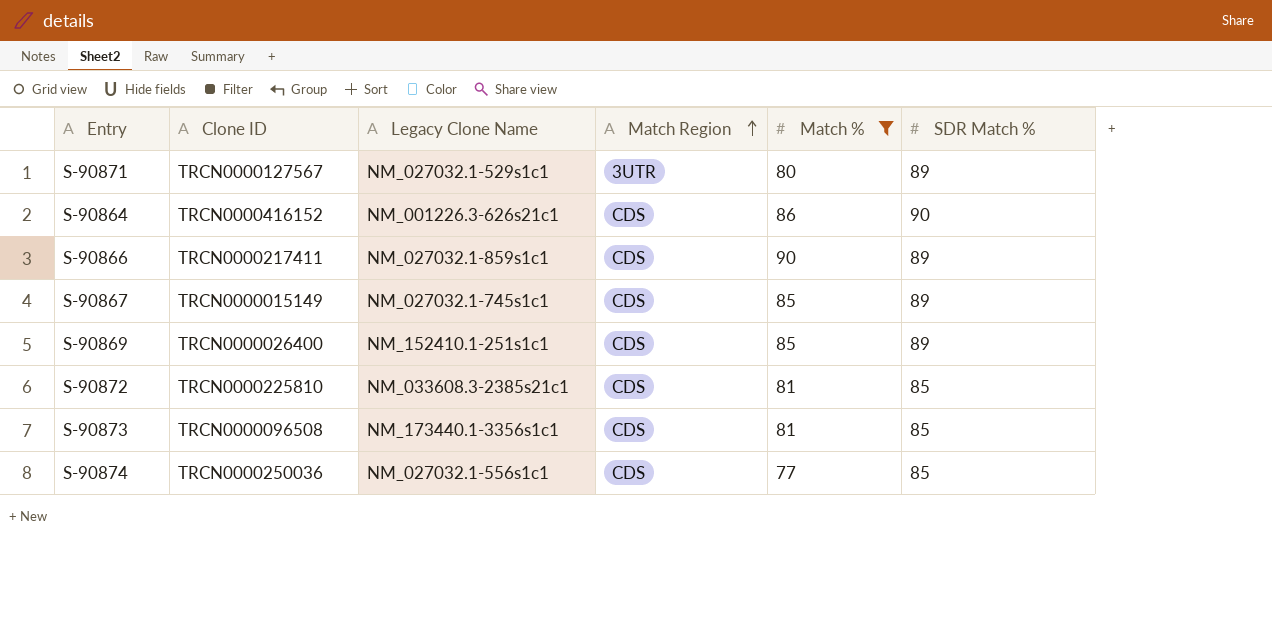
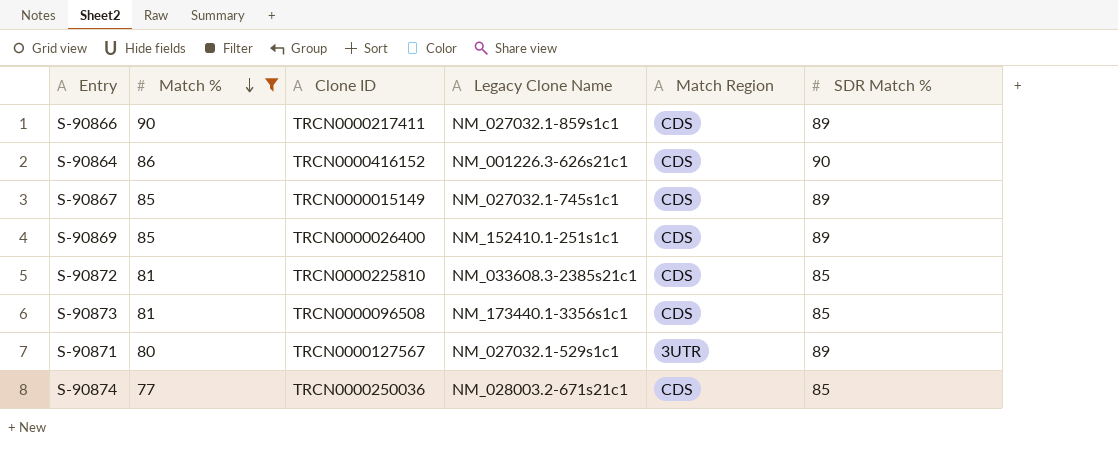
row order: Match Region ascending -> Match % descending
column Match % | position: 5 -> 2
S-90874 | Legacy Clone Name: NM_027032.1-556s1c1 -> NM_028003.2-671s21c1

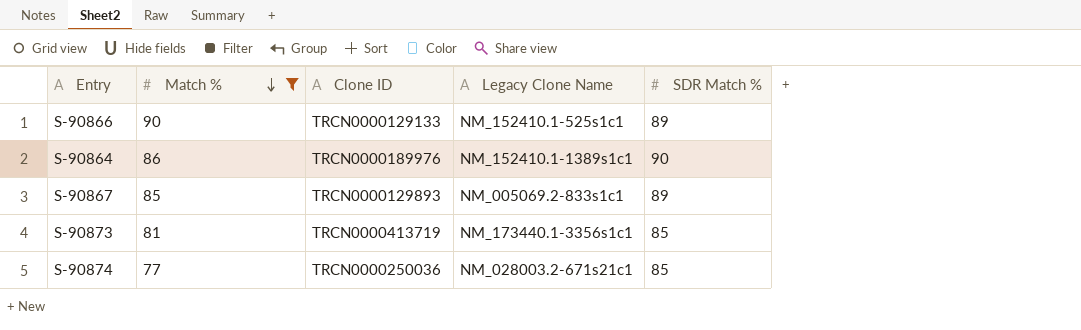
column Match Region | position: 5 -> none
row S-90869: 85 | TRCN0000026400 | NM_152410.1-251s1c1 | CDS | 89 -> none
row S-90872: 81 | TRCN0000225810 | NM_033608.3-2385s21c1 | CDS | 85 -> none
row S-90871: 80 | TRCN0000127567 | NM_027032.1-529s1c1 | 3UTR | 89 -> none
S-90866 | Clone ID: TRCN0000217411 -> TRCN0000129133
S-90866 | Legacy Clone Name: NM_027032.1-859s1c1 -> NM_152410.1-525s1c1
S-90864 | Clone ID: TRCN0000416152 -> TRCN0000189976
S-90864 | Legacy Clone Name: NM_001226.3-626s21c1 -> NM_152410.1-1389s1c1
S-90867 | Clone ID: TRCN0000015149 -> TRCN0000129893
S-90867 | Legacy Clone Name: NM_027032.1-745s1c1 -> NM_005069.2-833s1c1
S-90873 | Clone ID: TRCN0000096508 -> TRCN0000413719

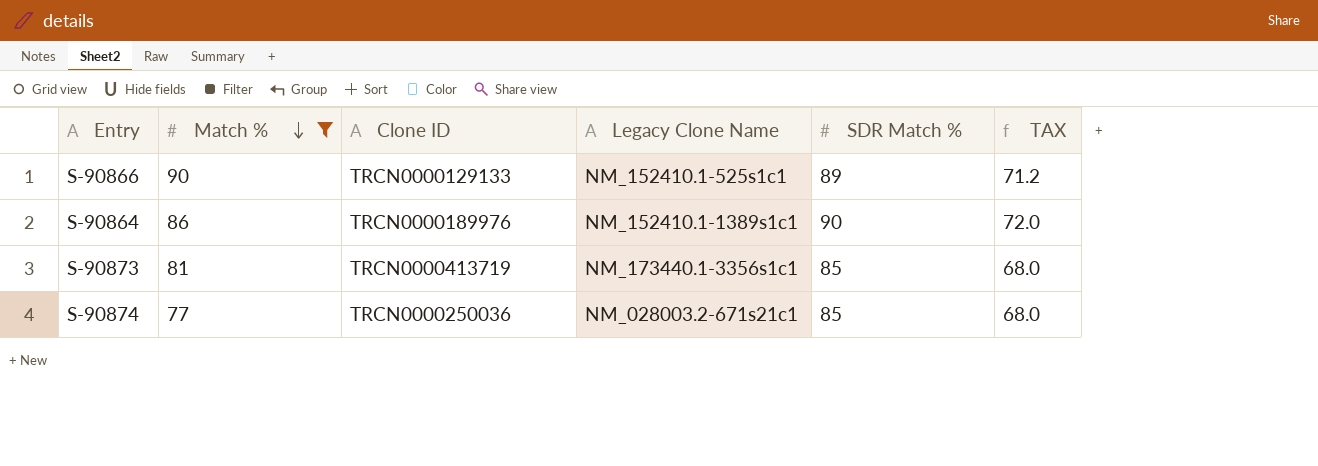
column TAX | formula: none -> [SDR Match %] * 0.8
row S-90867: 85 | TRCN0000129893 | NM_005069.2-833s1c1 | 89 -> none

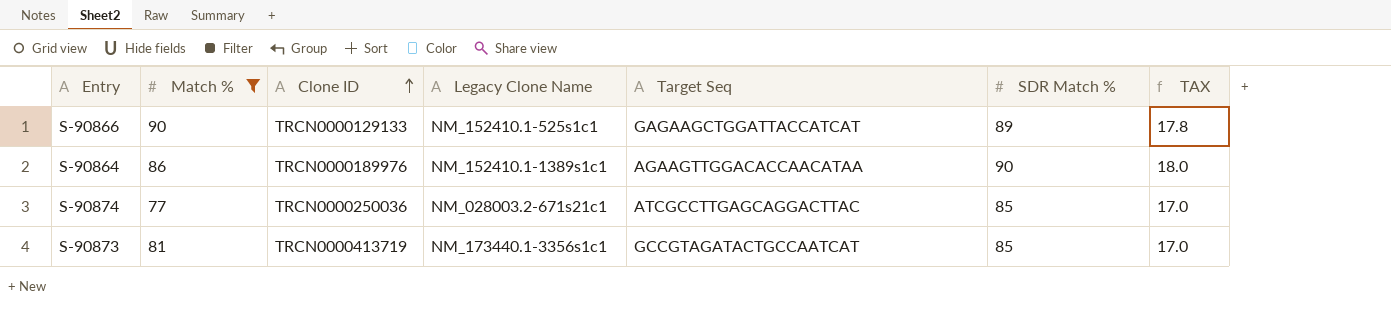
row order: Match % descending -> Clone ID ascending
column Target Seq | position: none -> 5
column TAX | formula: [SDR Match %] * 0.8 -> [SDR Match %] * 0.2

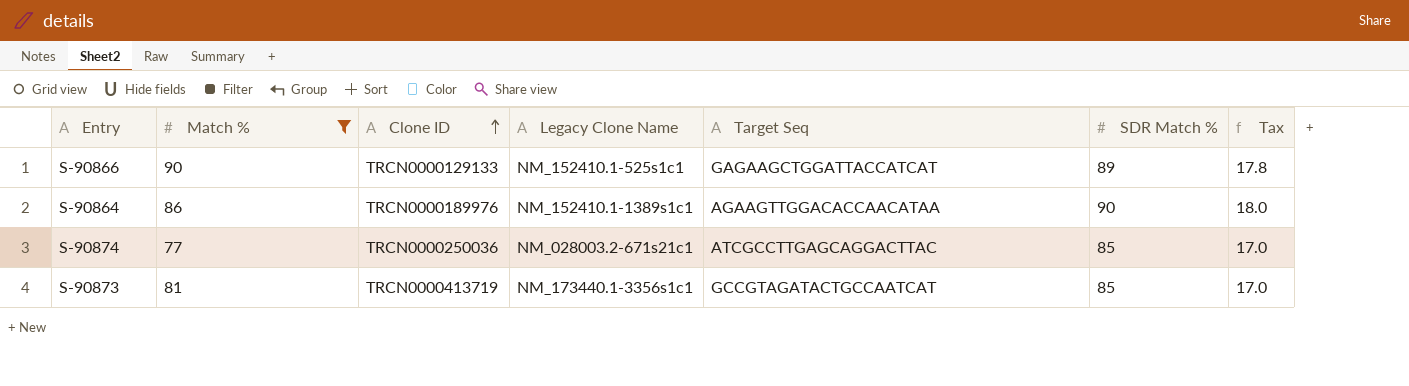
column name: TAX -> Tax

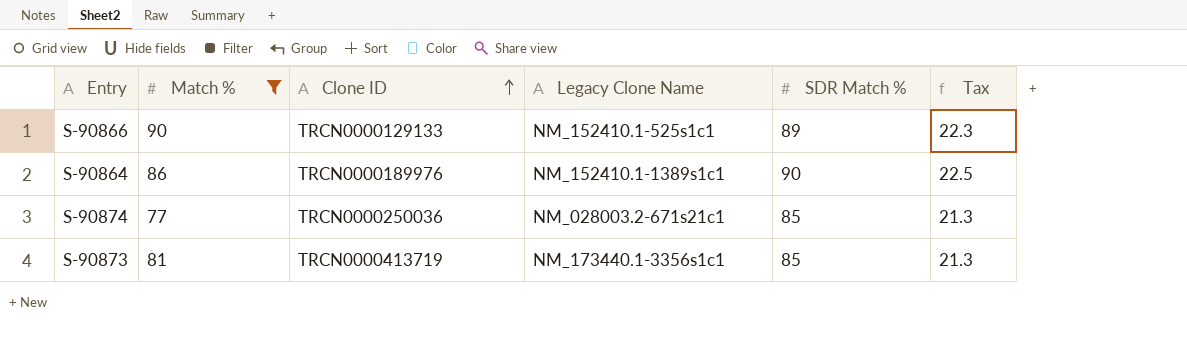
column Target Seq | position: 5 -> none
column Tax | formula: [SDR Match %] * 0.2 -> [SDR Match %] * 0.25

